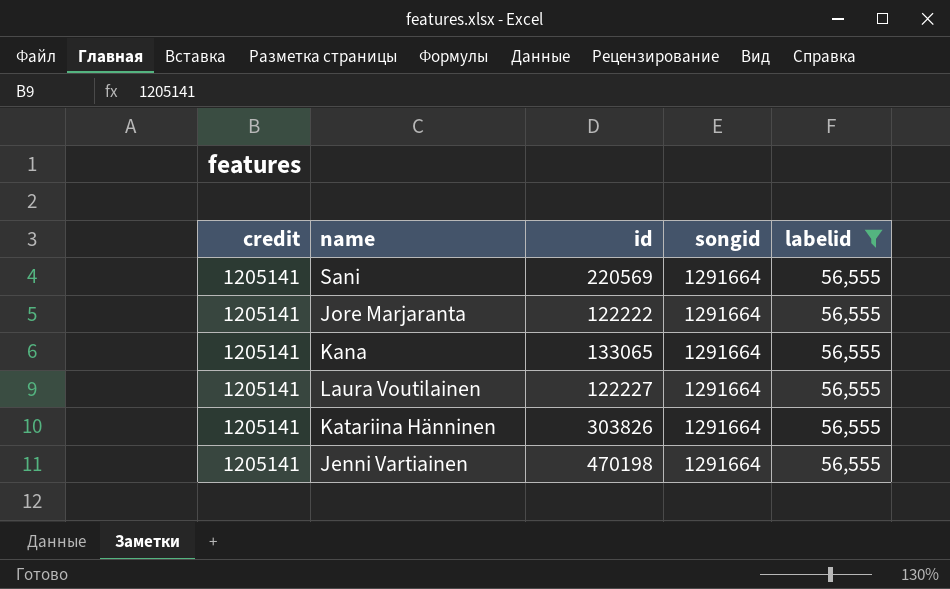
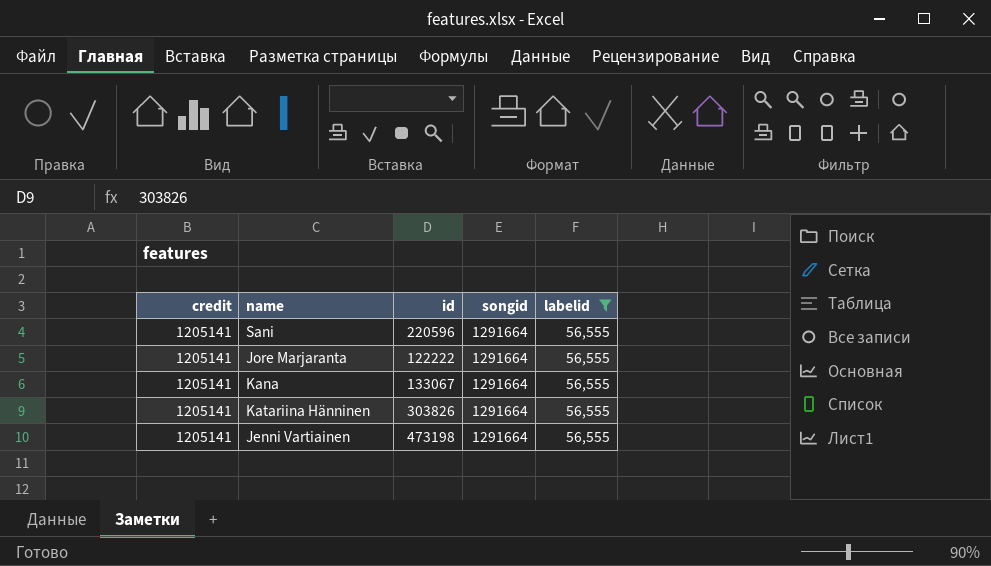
row Laura Voutilainen: 1205141 | 122227 | 1291664 | 56,555 -> none
Sani | id: 220569 -> 220596
Kana | id: 133065 -> 133067
Jenni Vartiainen | id: 470198 -> 473198

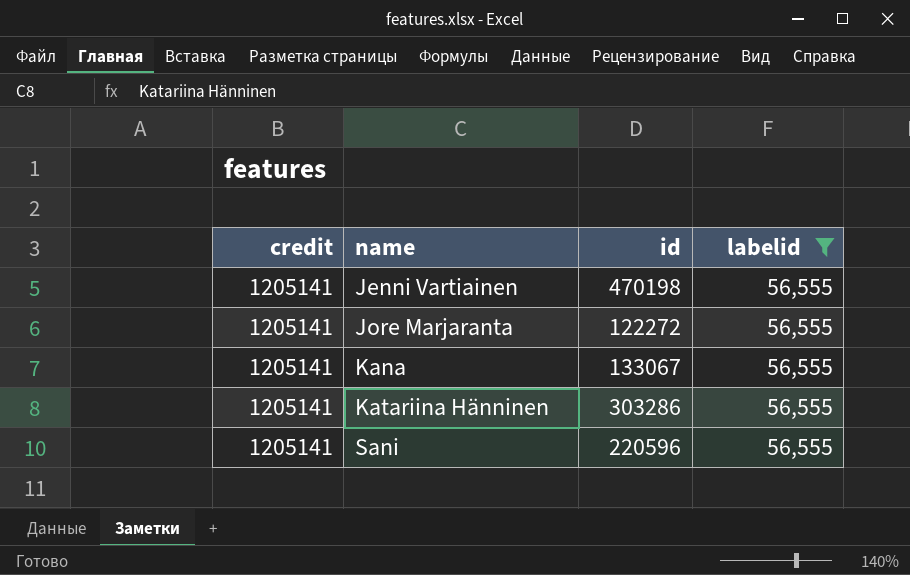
row order: none -> name ascending
column songid | position: 4 -> none
Jenni Vartiainen | id: 473198 -> 470198
Jore Marjaranta | id: 122222 -> 122272
Katariina Hänninen | id: 303826 -> 303286

